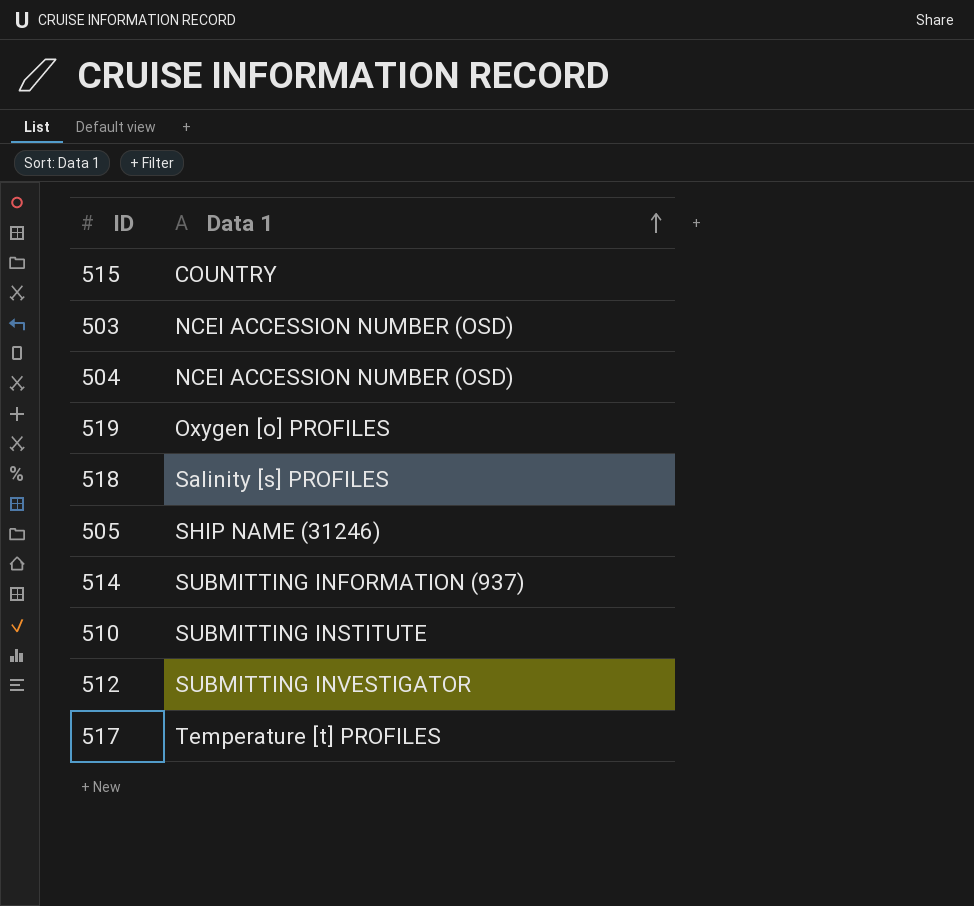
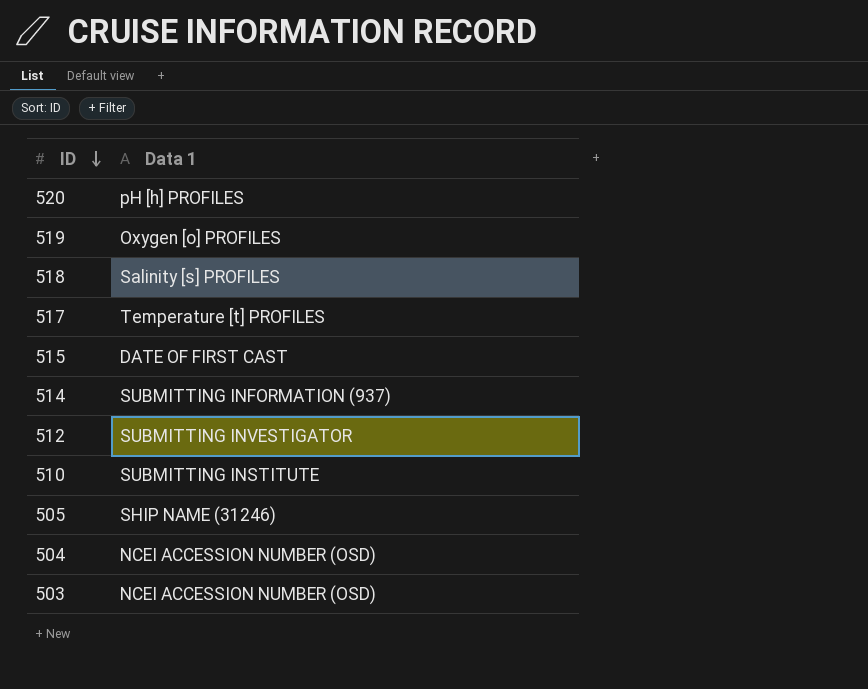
row order: Data 1 ascending -> ID descending
row 520: none -> pH [h] PROFILES
515 | Data 1: COUNTRY -> DATE OF FIRST CAST

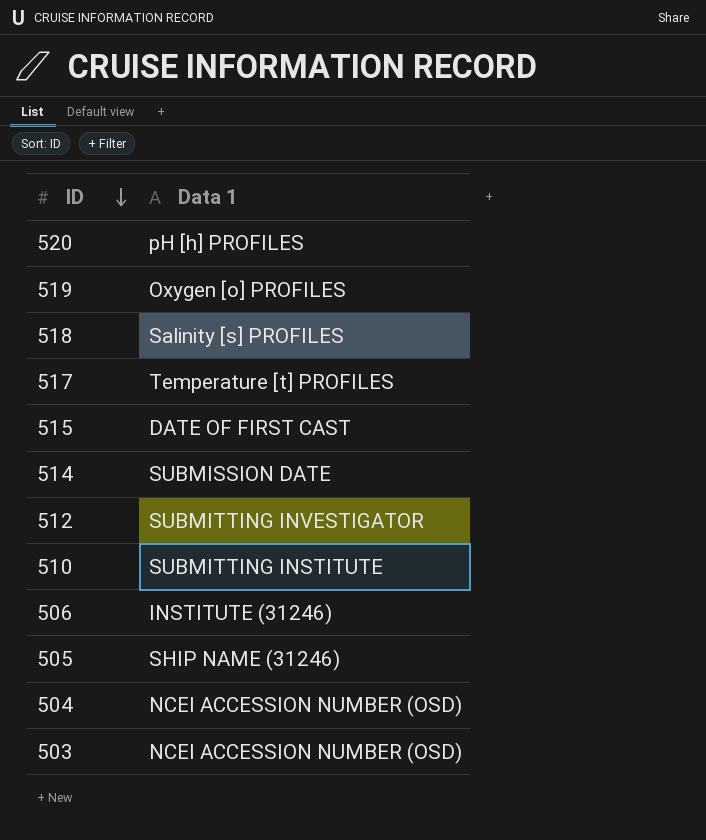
514 | Data 1: SUBMITTING INFORMATION (937) -> SUBMISSION DATE
row 506: none -> INSTITUTE (31246)

